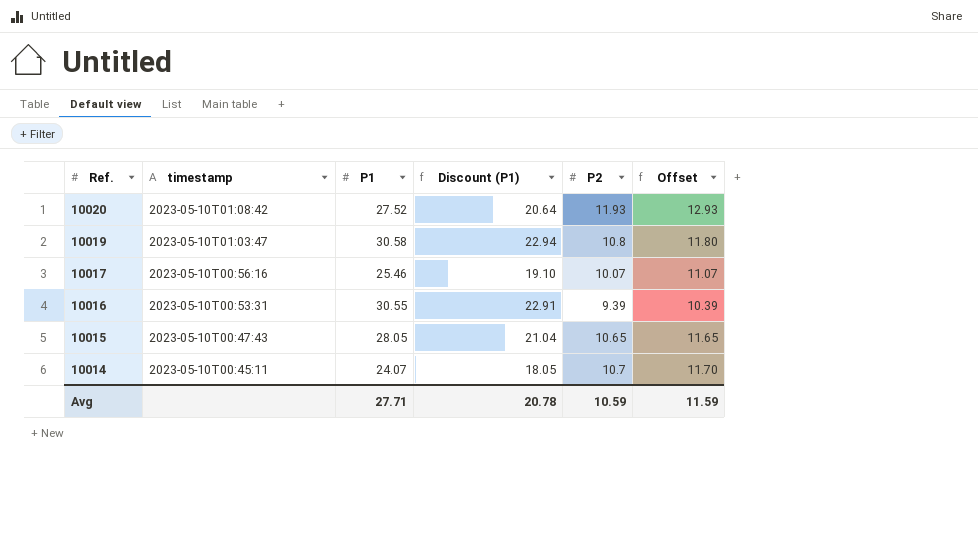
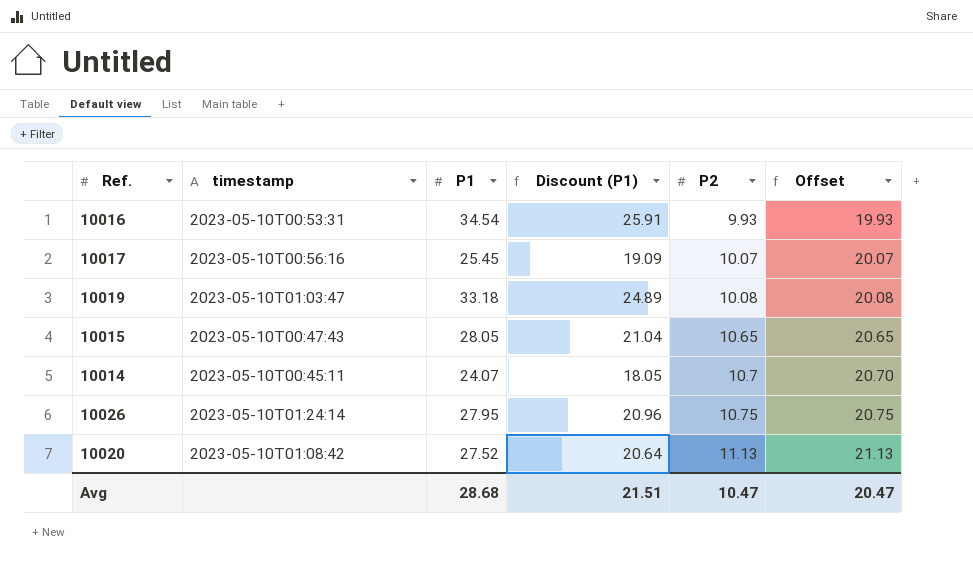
row order: Ref. descending -> P2 ascending
column Offset | formula: [P2] + 1 -> [P2] + 10
10016 | P1: 30.55 -> 34.54
10016 | Discount (P1): 22.91 -> 25.91
10016 | P2: 9.39 -> 9.93
10017 | P1: 25.46 -> 25.45
10017 | Discount (P1): 19.10 -> 19.09
10019 | P1: 30.58 -> 33.18
10019 | Discount (P1): 22.94 -> 24.89
10019 | P2: 10.8 -> 10.08
row 10026: none -> 2023-05-10T01:24:14 | 27.95 | 20.96 | 10.75 | 20.75
10020 | P2: 11.93 -> 11.13
Avg | P1: 27.71 -> 28.68
Avg | Discount (P1): 20.78 -> 21.51
Avg | P2: 10.59 -> 10.47
Avg | Offset: 11.59 -> 20.47

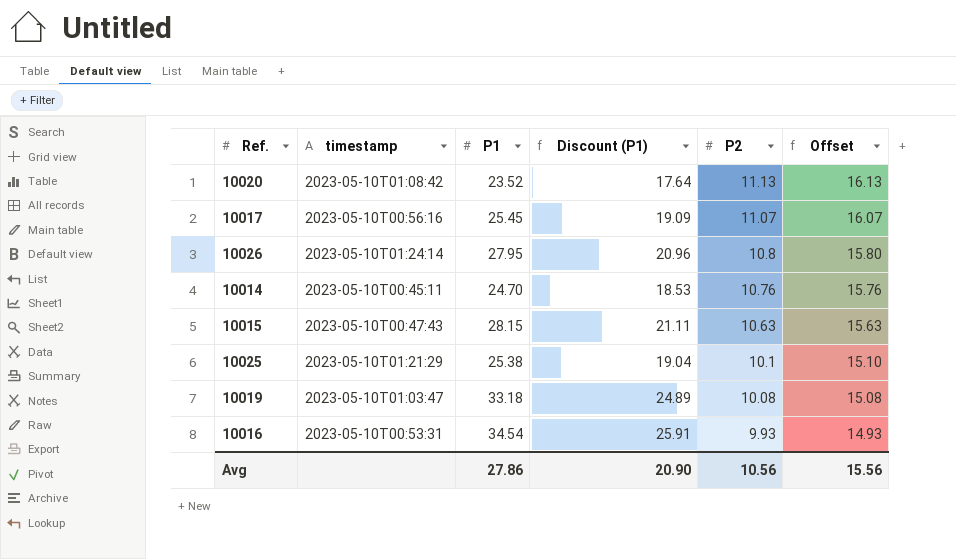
row order: P2 ascending -> P2 descending
column Offset | formula: [P2] + 10 -> [P2] + 5
10020 | P1: 27.52 -> 23.52
10020 | Discount (P1): 20.64 -> 17.64
10017 | P2: 10.07 -> 11.07
10026 | P2: 10.75 -> 10.8
10014 | P1: 24.07 -> 24.70
10014 | Discount (P1): 18.05 -> 18.53
10014 | P2: 10.7 -> 10.76
10015 | P1: 28.05 -> 28.15
10015 | Discount (P1): 21.04 -> 21.11
10015 | P2: 10.65 -> 10.63
row 10025: none -> 2023-05-10T01:21:29 | 25.38 | 19.04 | 10.1 | 15.10
Avg | P1: 28.68 -> 27.86
Avg | Discount (P1): 21.51 -> 20.90
Avg | P2: 10.47 -> 10.56
Avg | Offset: 20.47 -> 15.56

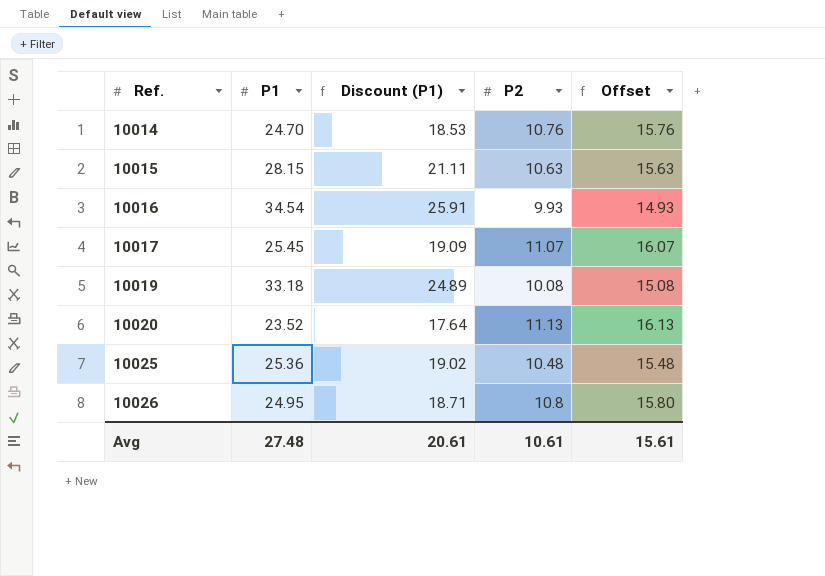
row order: P2 descending -> Ref. ascending
column timestamp | position: 2 -> none
10025 | P1: 25.38 -> 25.36
10025 | Discount (P1): 19.04 -> 19.02
10025 | P2: 10.1 -> 10.48
10025 | Offset: 15.10 -> 15.48
10026 | P1: 27.95 -> 24.95
10026 | Discount (P1): 20.96 -> 18.71
Avg | P1: 27.86 -> 27.48
Avg | Discount (P1): 20.90 -> 20.61
Avg | P2: 10.56 -> 10.61
Avg | Offset: 15.56 -> 15.61

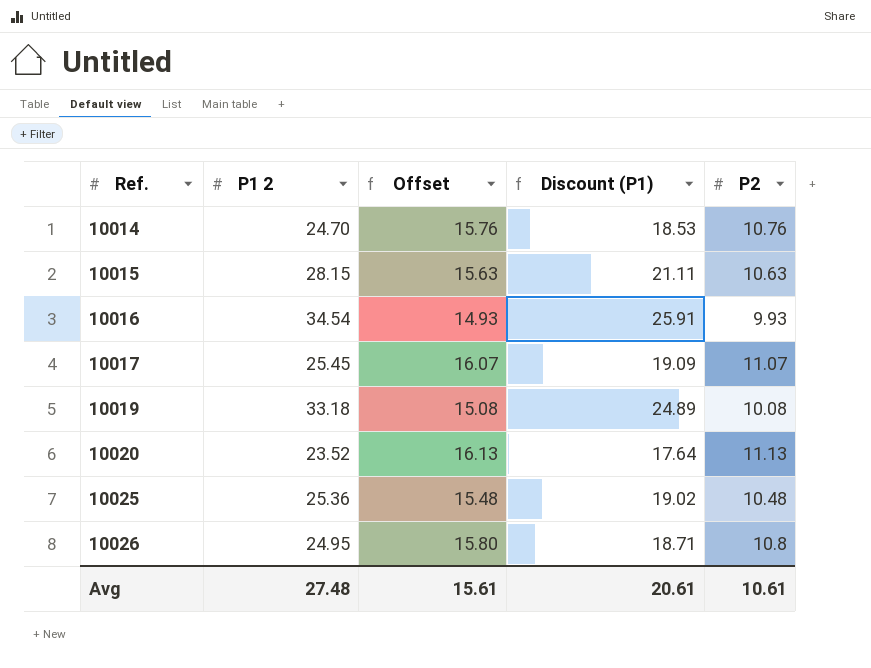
column name: P1 -> P1 2
column Offset | position: 5 -> 3

